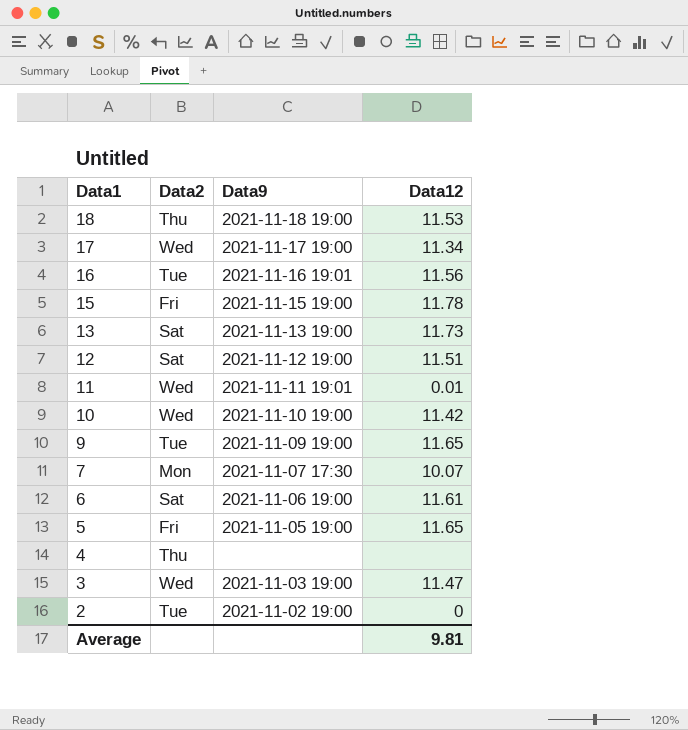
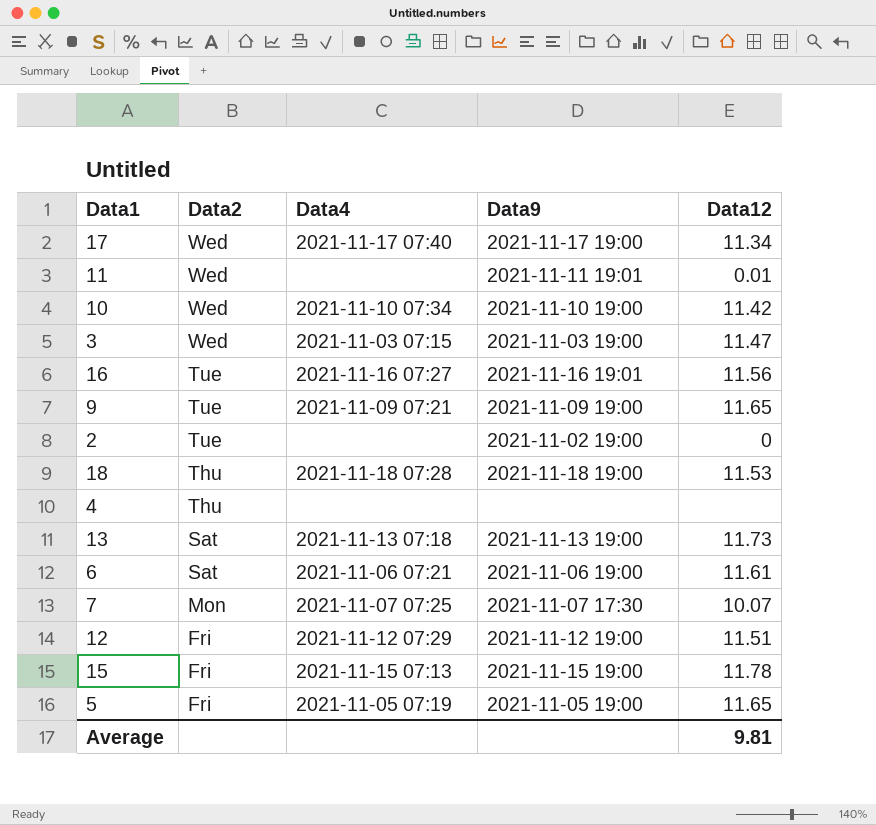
row order: Data1 descending -> Data2 descending
column Data4 | position: none -> 3
12 | Data2: Sat -> Fri

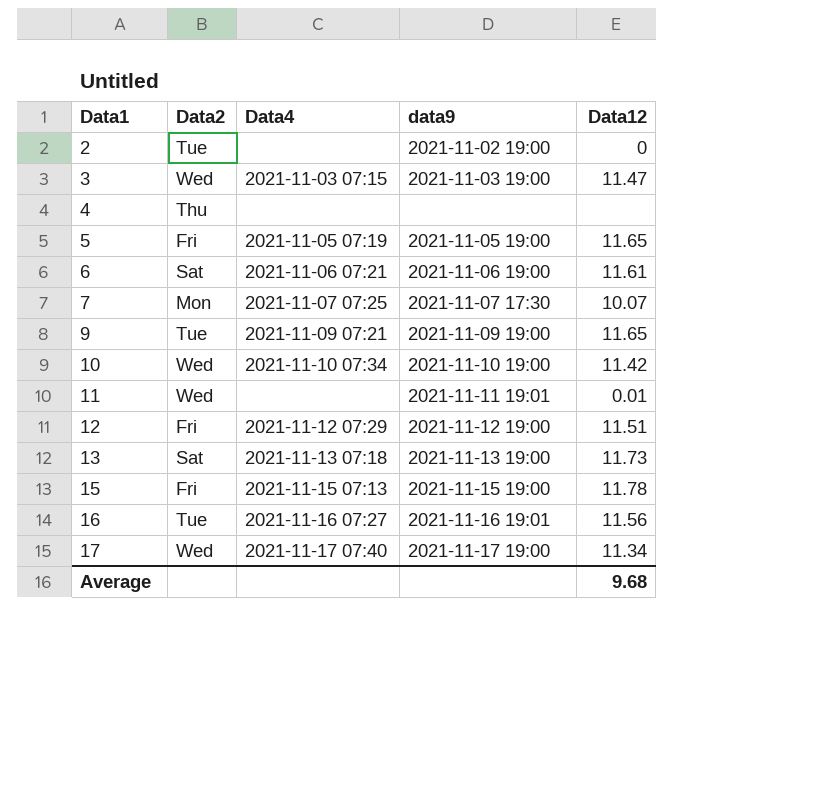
row order: Data2 descending -> Data1 ascending
column name: Data9 -> data9
row 18: Thu | 2021-11-18 07:28 | 2021-11-18 19:00 | 11.53 -> none
Average | Data12: 9.81 -> 9.68

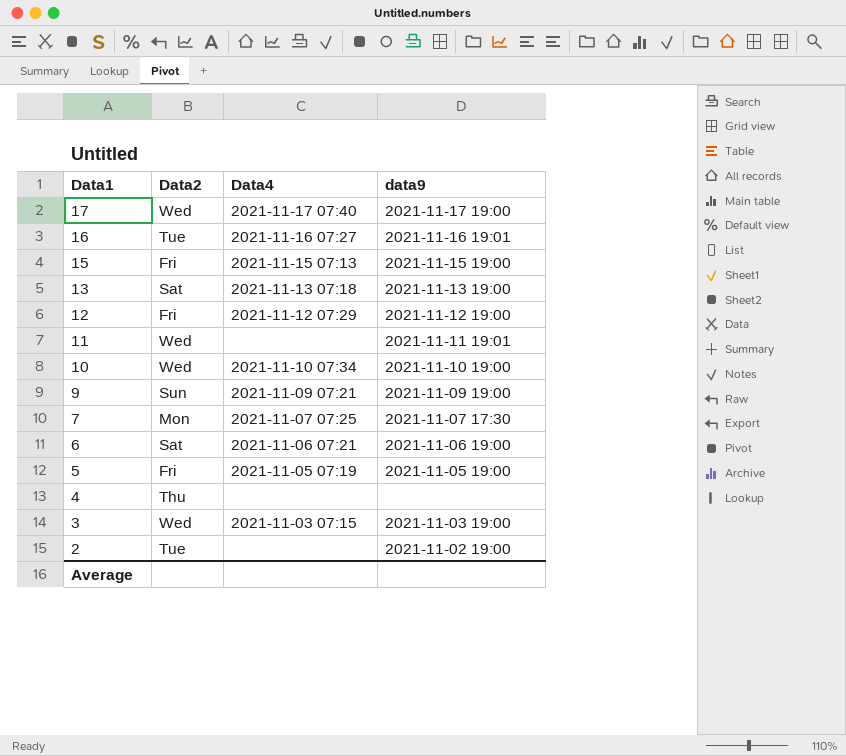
row order: Data1 ascending -> Data1 descending
column Data12 | position: 5 -> none
9 | Data2: Tue -> Sun

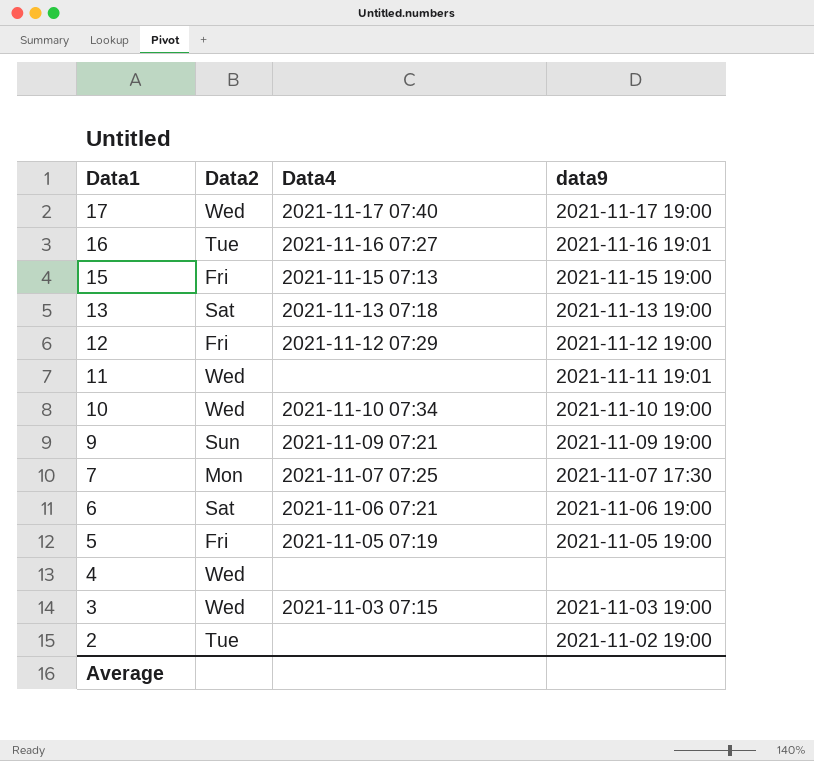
4 | Data2: Thu -> Wed

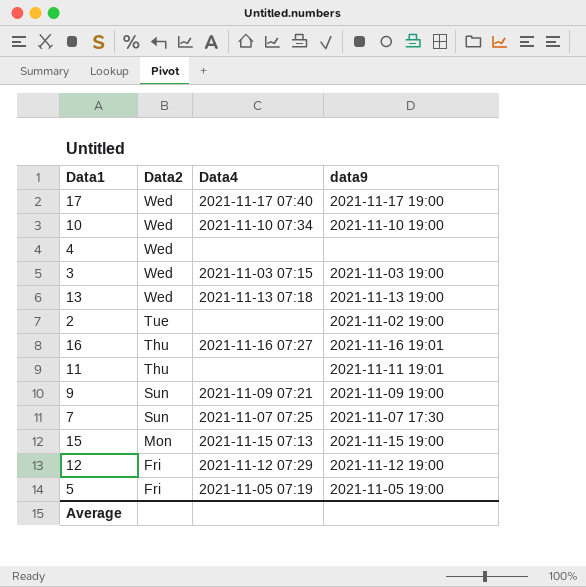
row order: Data1 descending -> Data2 descending
row 6: Sat | 2021-11-06 07:21 | 2021-11-06 19:00 -> none
13 | Data2: Sat -> Wed
16 | Data2: Tue -> Thu
11 | Data2: Wed -> Thu
7 | Data2: Mon -> Sun
15 | Data2: Fri -> Mon

